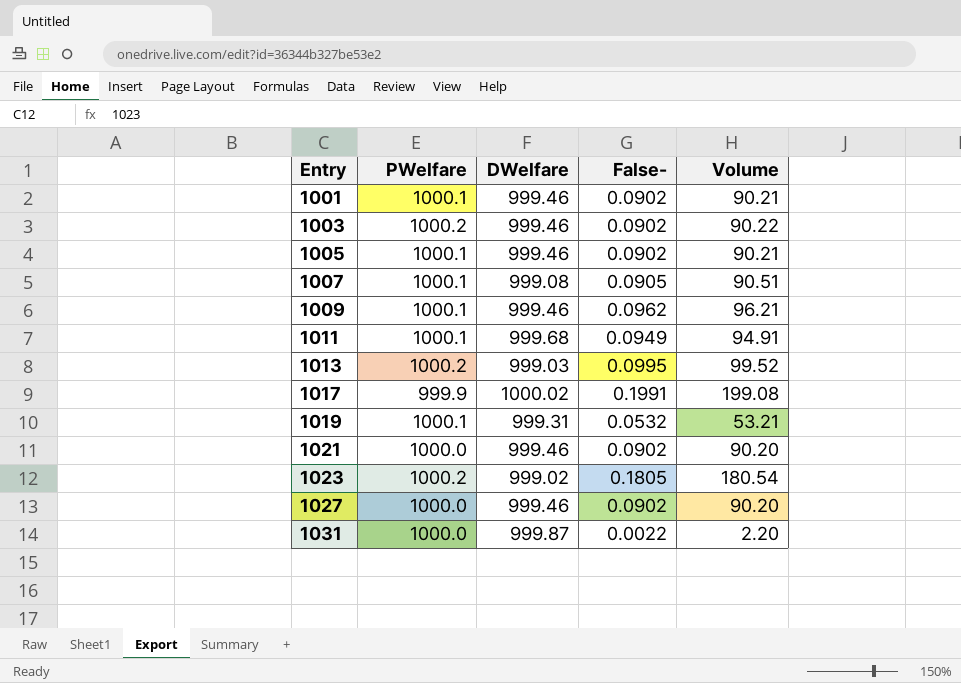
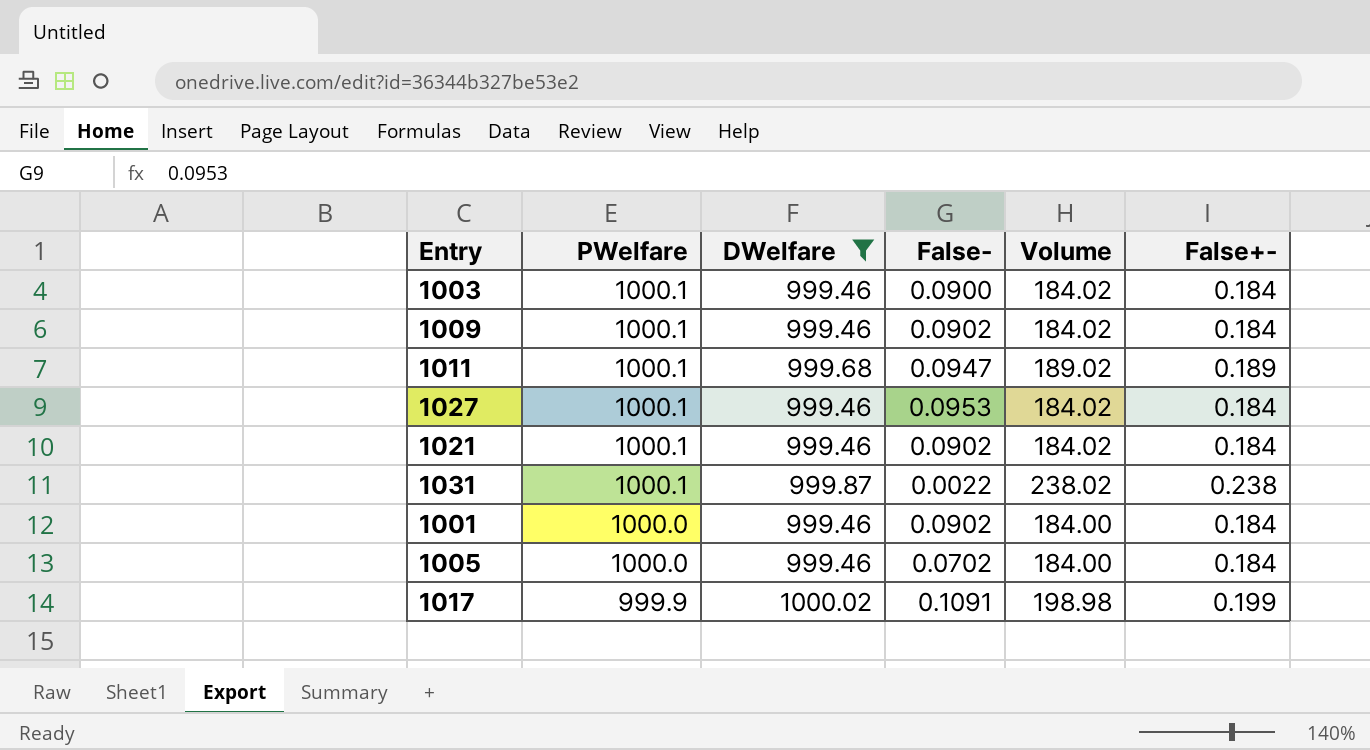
filter: none -> DWelfare >= 999.46
row order: Entry ascending -> PWelfare descending
column Volume | formula: [PWelfare] * [False-] -> [PWelfare] * [False+-]
column False+- | position: none -> 6
1003 | PWelfare: 1000.2 -> 1000.1
1003 | False-: 0.0902 -> 0.0900
1009 | False-: 0.0962 -> 0.0902
1011 | False-: 0.0949 -> 0.0947
1027 | PWelfare: 1000.0 -> 1000.1
1027 | False-: 0.0902 -> 0.0953
1021 | PWelfare: 1000.0 -> 1000.1
1031 | PWelfare: 1000.0 -> 1000.1
1001 | PWelfare: 1000.1 -> 1000.0
1005 | PWelfare: 1000.1 -> 1000.0
1005 | False-: 0.0902 -> 0.0702
1017 | False-: 0.1991 -> 0.1091

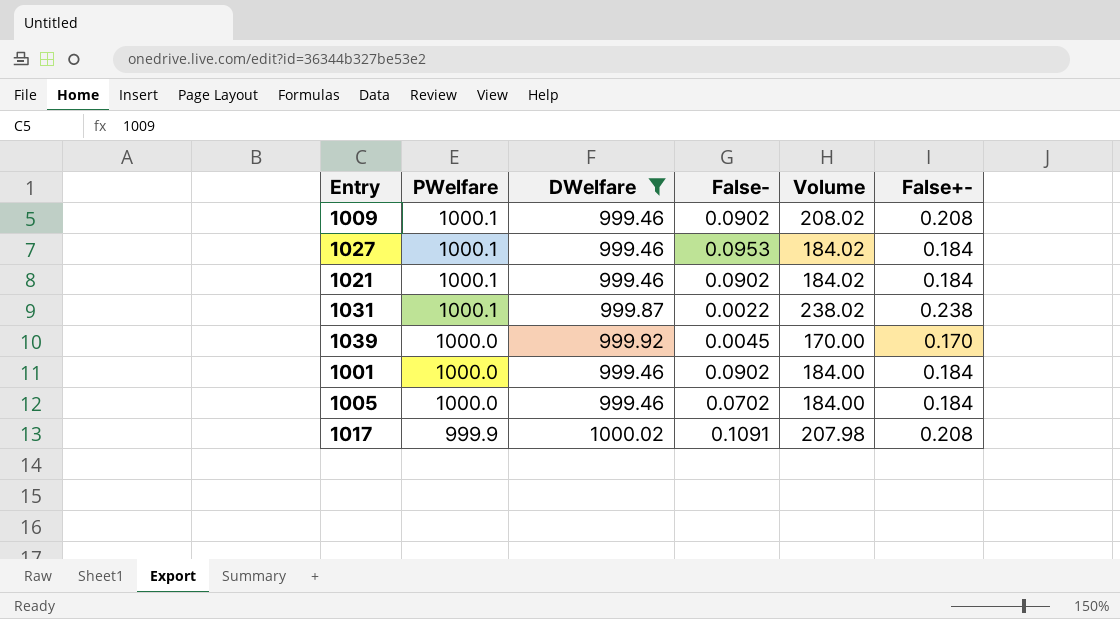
row 1003: 1000.1 | 999.46 | 0.0900 | 184.02 | 0.184 -> none
row 1011: 1000.1 | 999.68 | 0.0947 | 189.02 | 0.189 -> none
1009 | Volume: 184.02 -> 208.02
1009 | False+-: 0.184 -> 0.208
row 1039: none -> 1000.0 | 999.92 | 0.0045 | 170.00 | 0.170
1017 | Volume: 198.98 -> 207.98
1017 | False+-: 0.199 -> 0.208

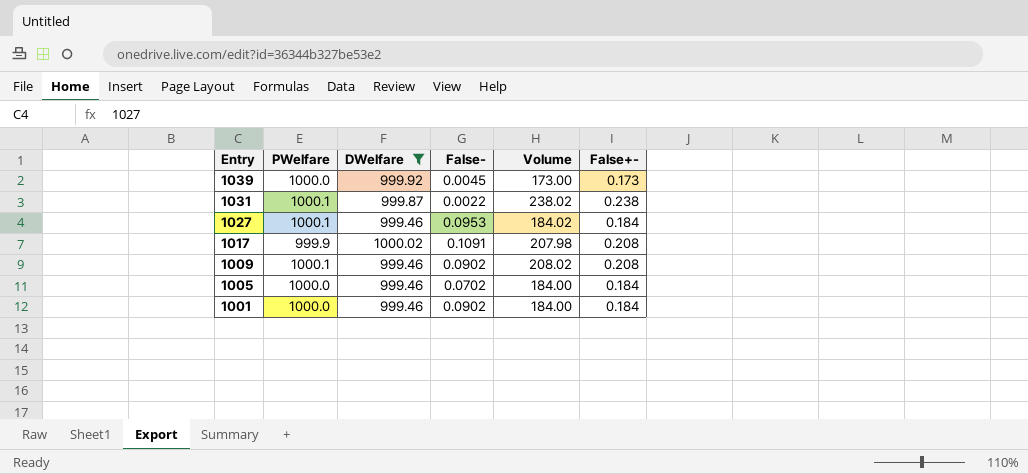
row order: PWelfare descending -> Entry descending
row 1021: 1000.1 | 999.46 | 0.0902 | 184.02 | 0.184 -> none
1039 | Volume: 170.00 -> 173.00
1039 | False+-: 0.170 -> 0.173

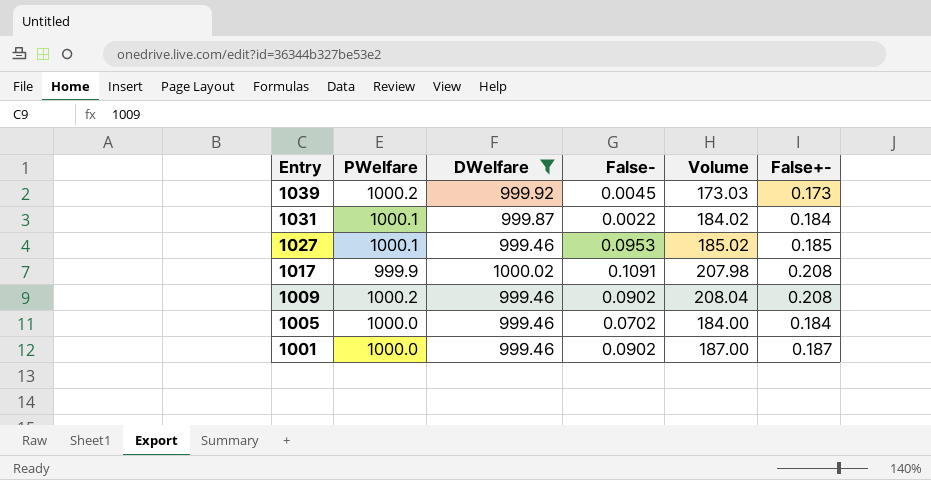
1039 | PWelfare: 1000.0 -> 1000.2
1039 | Volume: 173.00 -> 173.03
1031 | Volume: 238.02 -> 184.02
1031 | False+-: 0.238 -> 0.184
1027 | Volume: 184.02 -> 185.02
1027 | False+-: 0.184 -> 0.185
1009 | PWelfare: 1000.1 -> 1000.2
1009 | Volume: 208.02 -> 208.04
1001 | Volume: 184.00 -> 187.00
1001 | False+-: 0.184 -> 0.187

